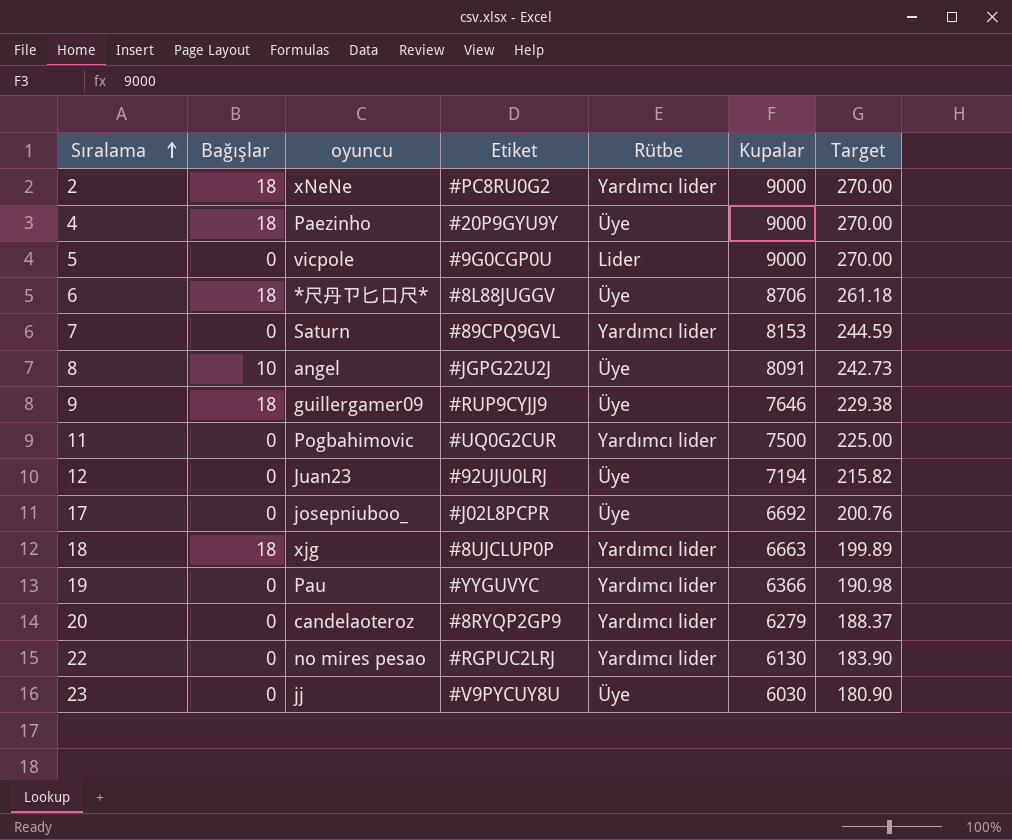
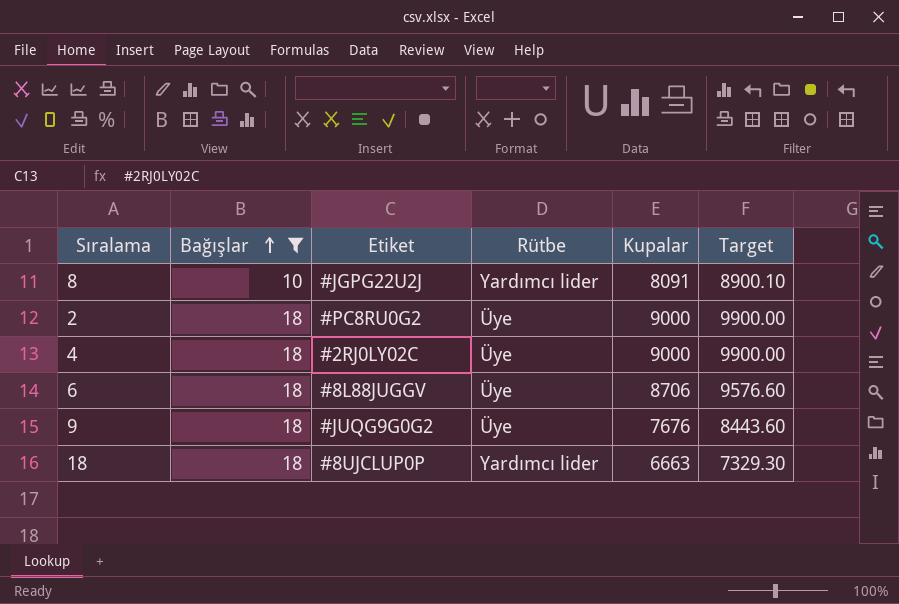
filter: none -> Bağışlar != 0
row order: Sıralama ascending -> Bağışlar ascending
column oyuncu | position: 3 -> none
column Target | formula: [Kupalar] * 0.03 -> [Kupalar] * 1.1
8 | Rütbe: Üye -> Yardımcı lider
2 | Rütbe: Yardımcı lider -> Üye
4 | Etiket: #20P9GYU9Y -> #2RJ0LY02C
9 | Etiket: #RUP9CYJJ9 -> #JUQG9G0G2
9 | Kupalar: 7646 -> 7676

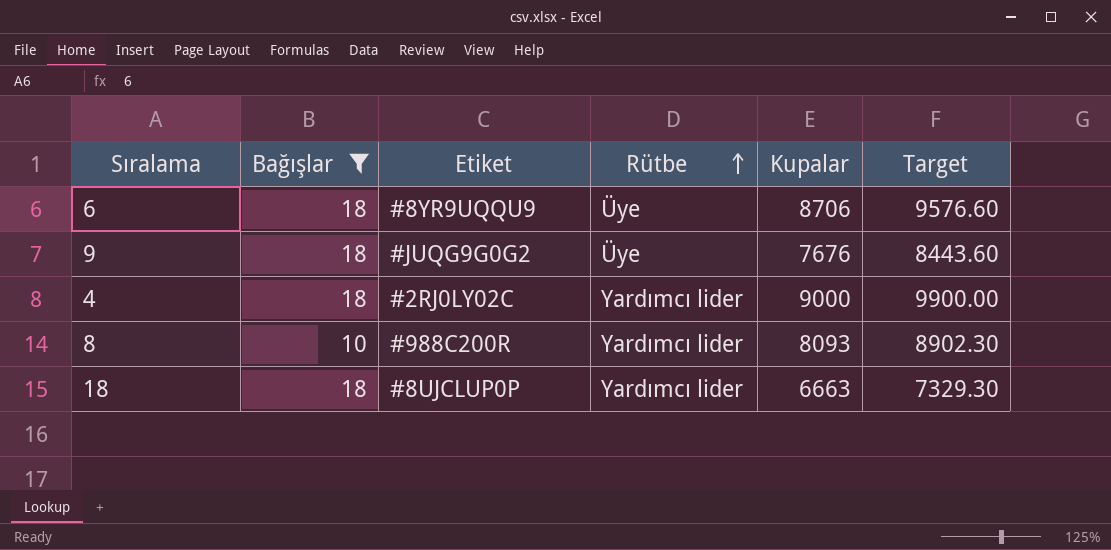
row order: Bağışlar ascending -> Rütbe ascending
row 2: 18 | #PC8RU0G2 | Üye | 9000 | 9900.00 -> none
6 | Etiket: #8L88JUGGV -> #8YR9UQQU9
4 | Rütbe: Üye -> Yardımcı lider
8 | Etiket: #JGPG22U2J -> #988C200R
8 | Kupalar: 8091 -> 8093
8 | Target: 8900.10 -> 8902.30

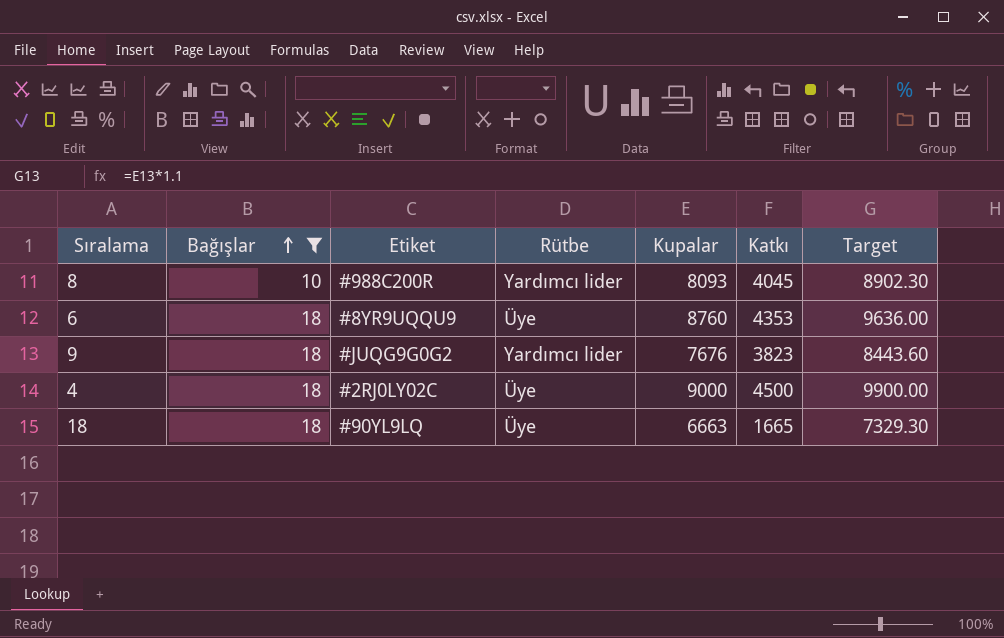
row order: Rütbe ascending -> Bağışlar ascending
column Katkı | position: none -> 6
6 | Kupalar: 8706 -> 8760
6 | Target: 9576.60 -> 9636.00
9 | Rütbe: Üye -> Yardımcı lider
4 | Rütbe: Yardımcı lider -> Üye
18 | Etiket: #8UJCLUP0P -> #90YL9LQ
18 | Rütbe: Yardımcı lider -> Üye

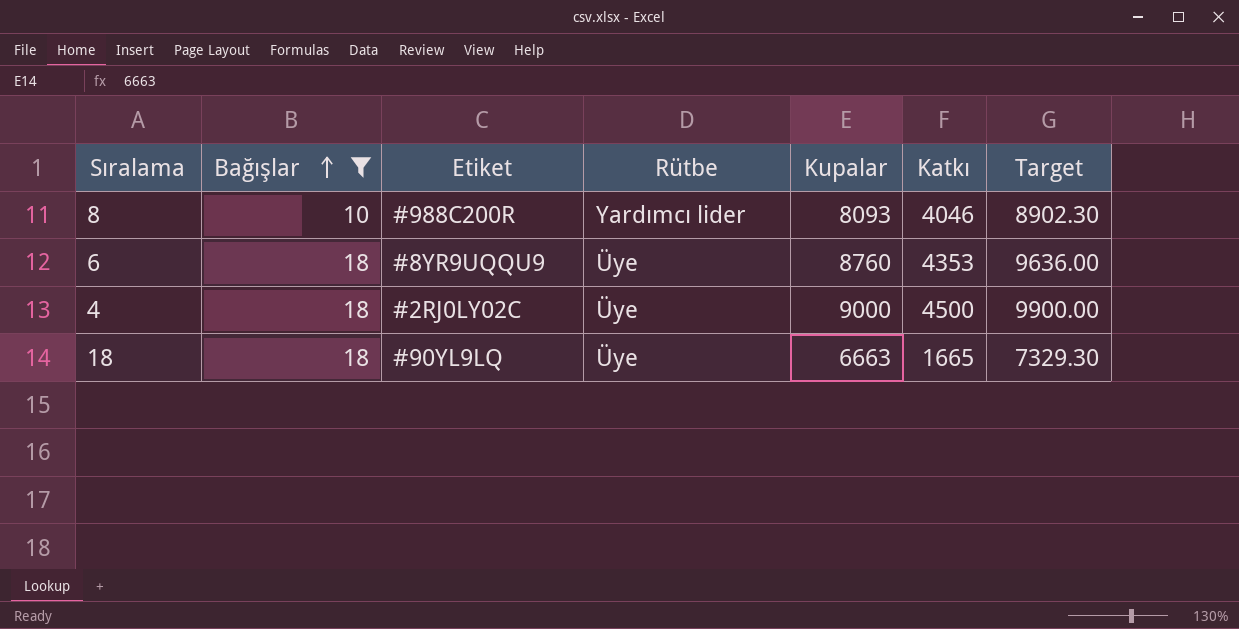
row 9: 18 | #JUQG9G0G2 | Yardımcı lider | 7676 | 3823 | 8443.60 -> none
8 | Katkı: 4045 -> 4046

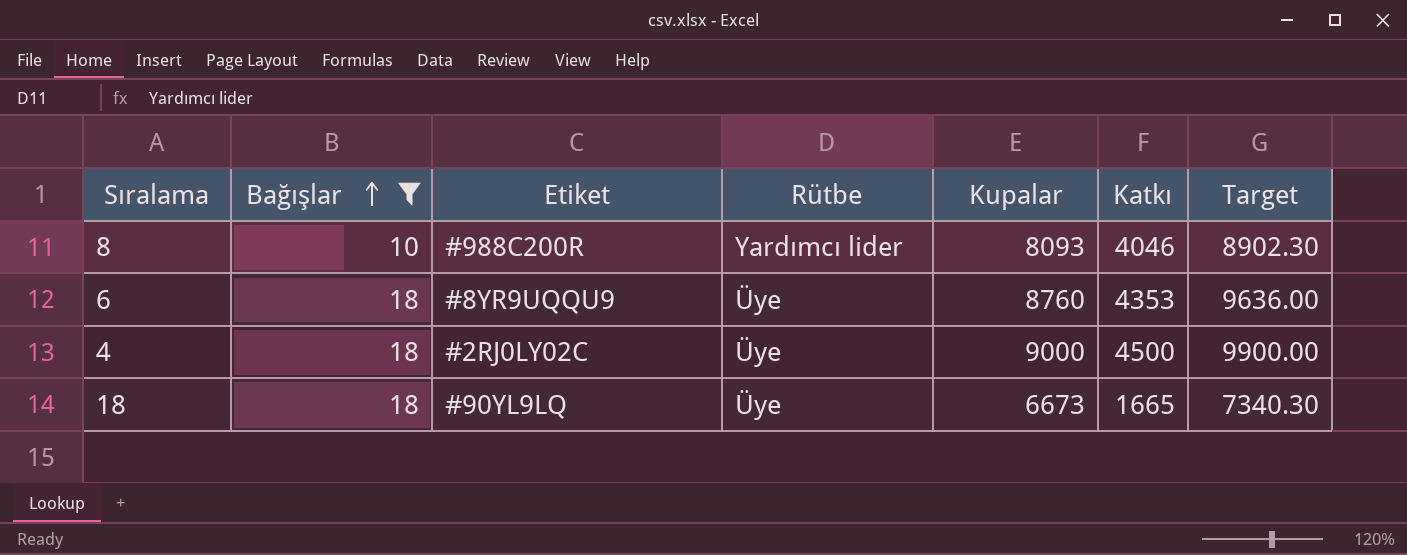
18 | Kupalar: 6663 -> 6673
18 | Target: 7329.30 -> 7340.30

